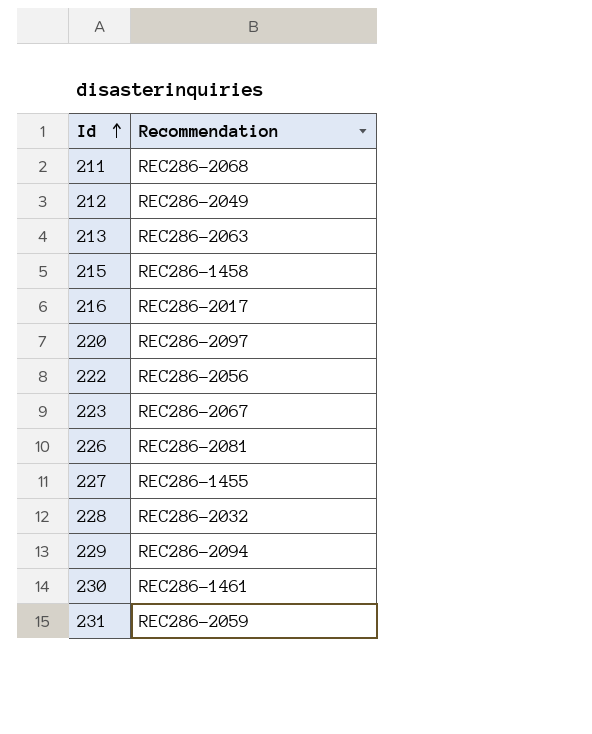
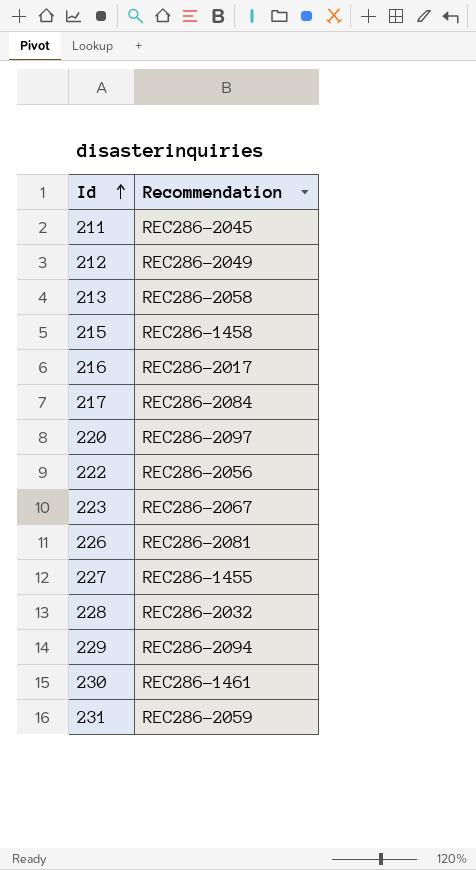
211 | Recommendation: REC286-2068 -> REC286-2045
213 | Recommendation: REC286-2063 -> REC286-2058
row 217: none -> REC286-2084

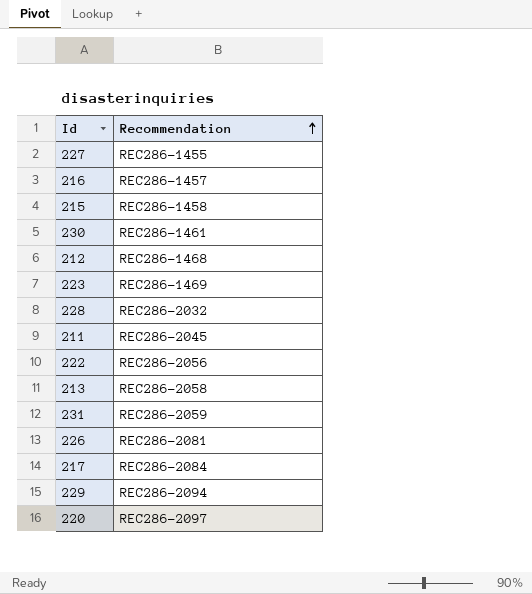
row order: Id ascending -> Recommendation ascending
216 | Recommendation: REC286-2017 -> REC286-1457
212 | Recommendation: REC286-2049 -> REC286-1468
223 | Recommendation: REC286-2067 -> REC286-1469

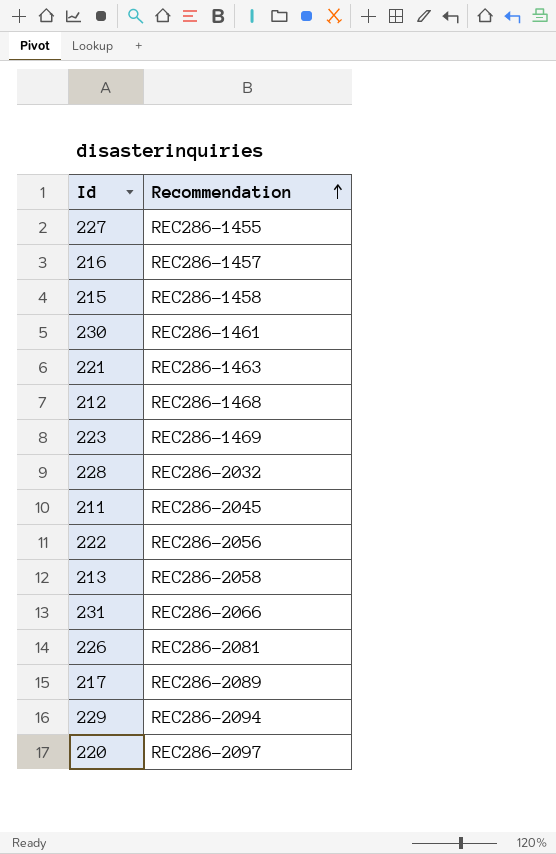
row 221: none -> REC286-1463
231 | Recommendation: REC286-2059 -> REC286-2066
217 | Recommendation: REC286-2084 -> REC286-2089

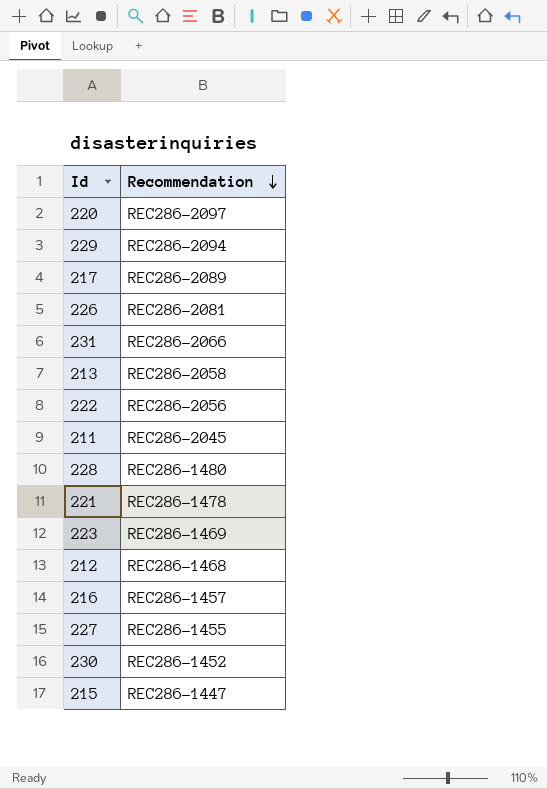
row order: Recommendation ascending -> Recommendation descending
228 | Recommendation: REC286-2032 -> REC286-1480
221 | Recommendation: REC286-1463 -> REC286-1478
230 | Recommendation: REC286-1461 -> REC286-1452
215 | Recommendation: REC286-1458 -> REC286-1447

